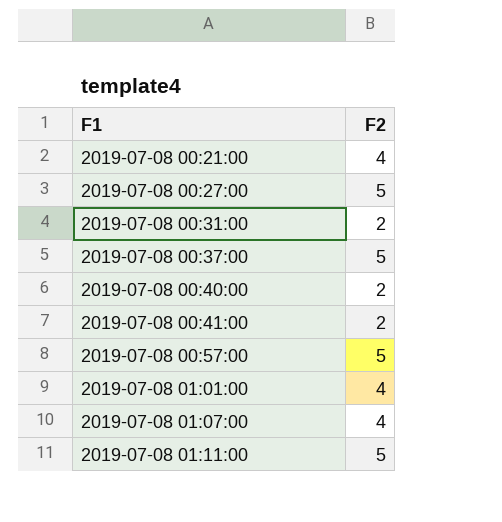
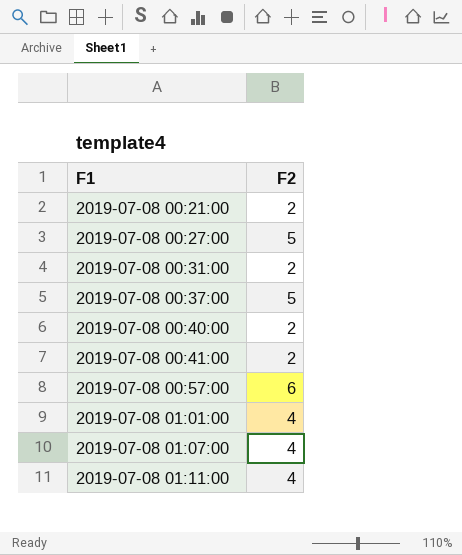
2019-07-08 00:21:00 | F2: 4 -> 2
2019-07-08 00:57:00 | F2: 5 -> 6
2019-07-08 01:11:00 | F2: 5 -> 4

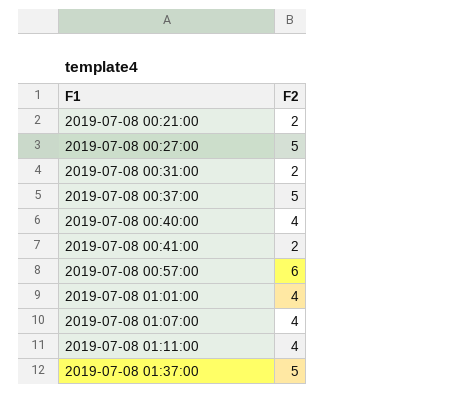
2019-07-08 00:40:00 | F2: 2 -> 4
row 2019-07-08 01:37:00: none -> 5

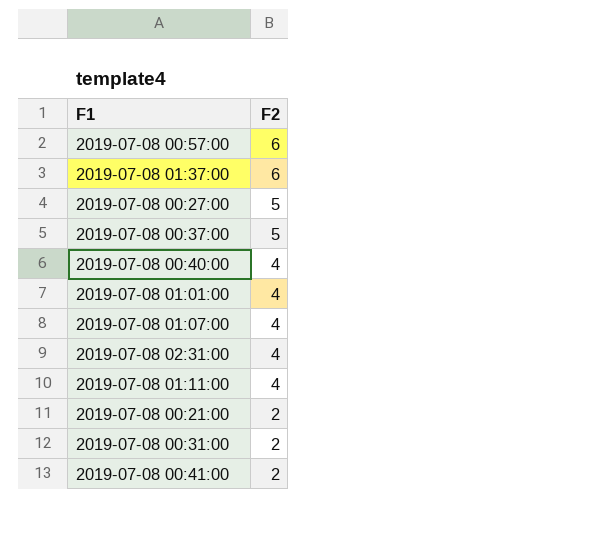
row order: F1 ascending -> F2 descending
2019-07-08 01:37:00 | F2: 5 -> 6
row 2019-07-08 02:31:00: none -> 4

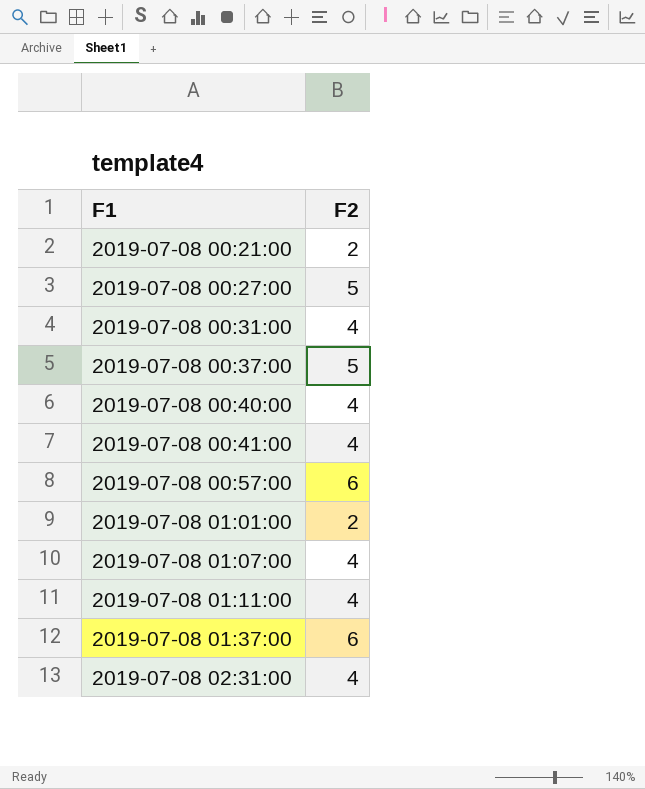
row order: F2 descending -> F1 ascending
2019-07-08 00:31:00 | F2: 2 -> 4
2019-07-08 00:41:00 | F2: 2 -> 4
2019-07-08 01:01:00 | F2: 4 -> 2

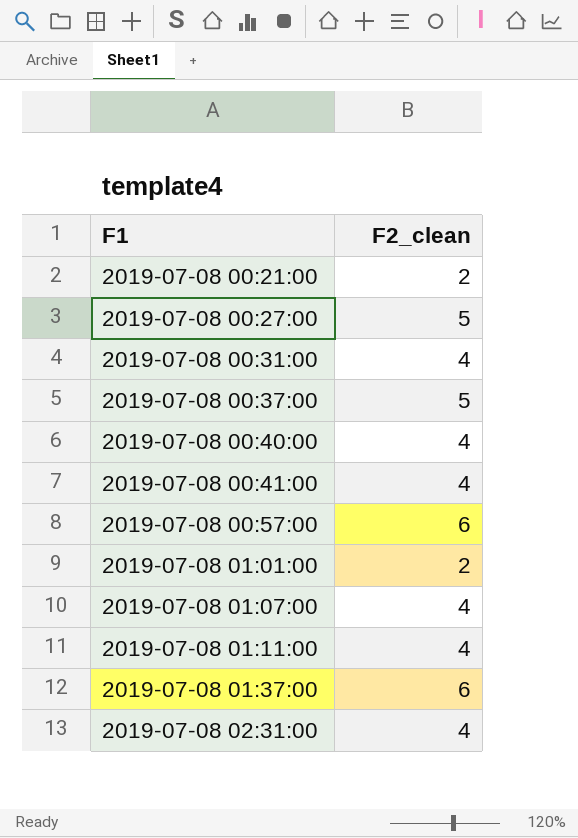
column name: F2 -> F2_clean

